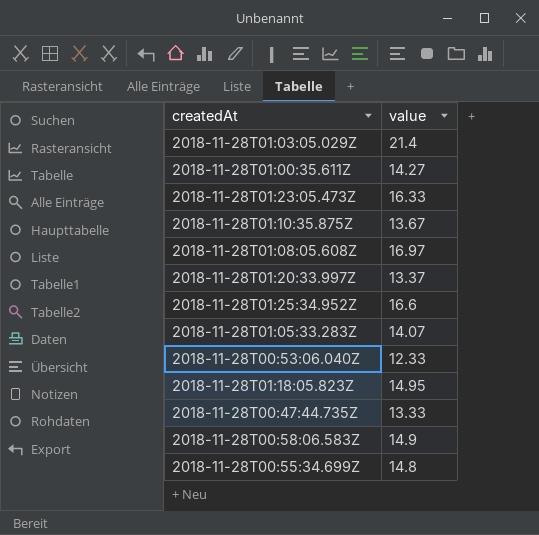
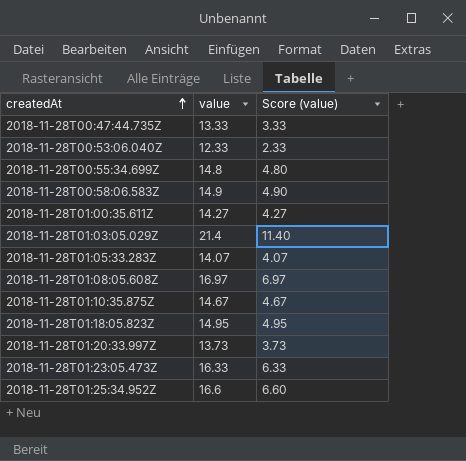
row order: none -> createdAt ascending
column Score (value) | formula: none -> [value] - 10
2018-11-28T01:10:35.875Z | value: 13.67 -> 14.67
2018-11-28T01:20:33.997Z | value: 13.37 -> 13.73

